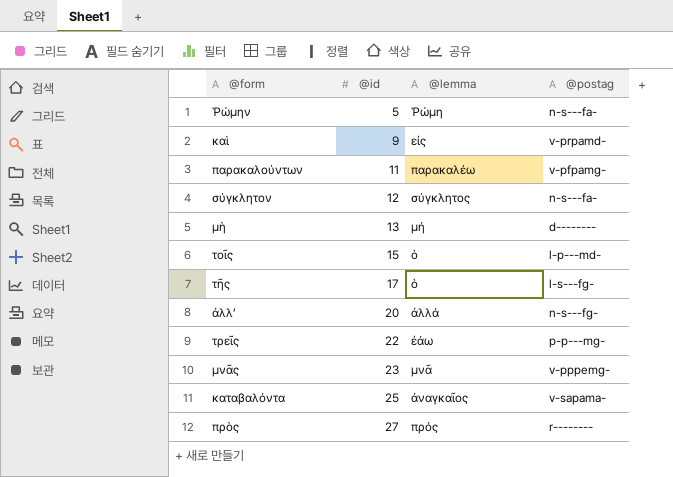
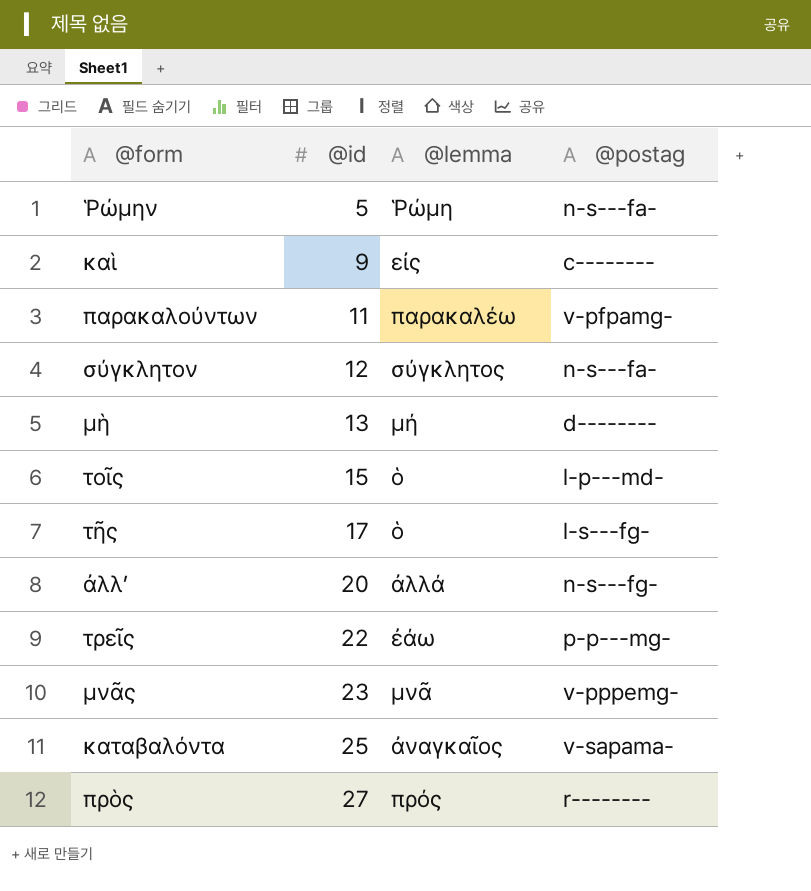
καὶ | @postag: v-prpamd- -> c--------

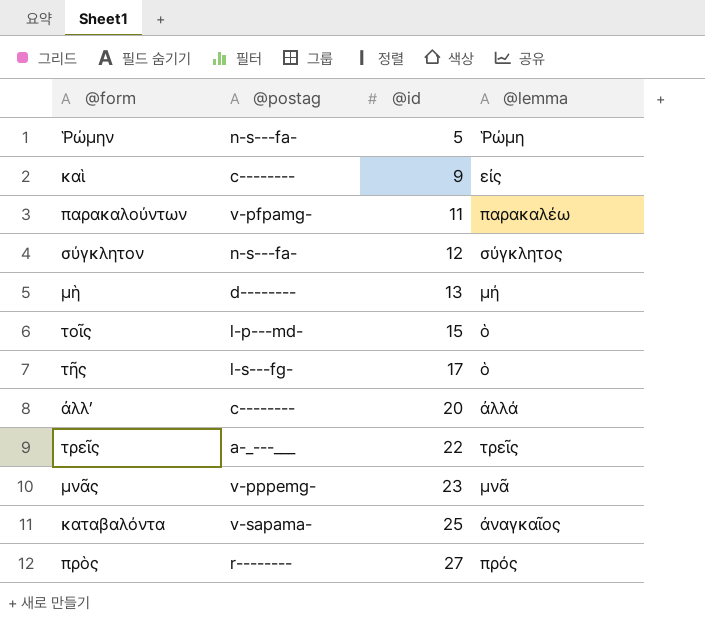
column @postag | position: 4 -> 2
ἀλλʼ | @postag: n-s---fg- -> c--------
τρεῖς | @postag: p-p---mg- -> a-_---___
τρεῖς | @lemma: ἐάω -> τρεῖς

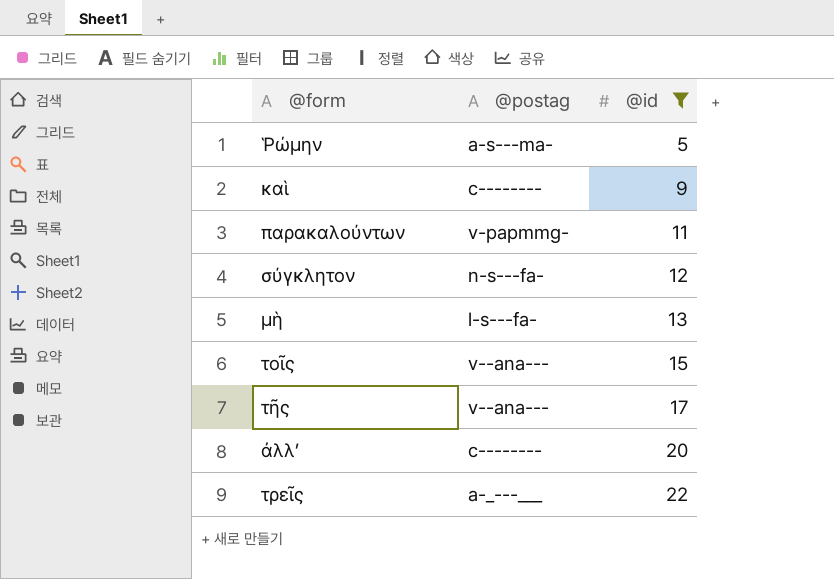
filter: none -> @id <= 22
column @lemma | position: 4 -> none
Ῥώμην | @postag: n-s---fa- -> a-s---ma-
παρακαλούντων | @postag: v-pfpamg- -> v-papmmg-
μὴ | @postag: d-------- -> l-s---fa-
τοῖς | @postag: l-p---md- -> v--ana---
τῆς | @postag: l-s---fg- -> v--ana---

